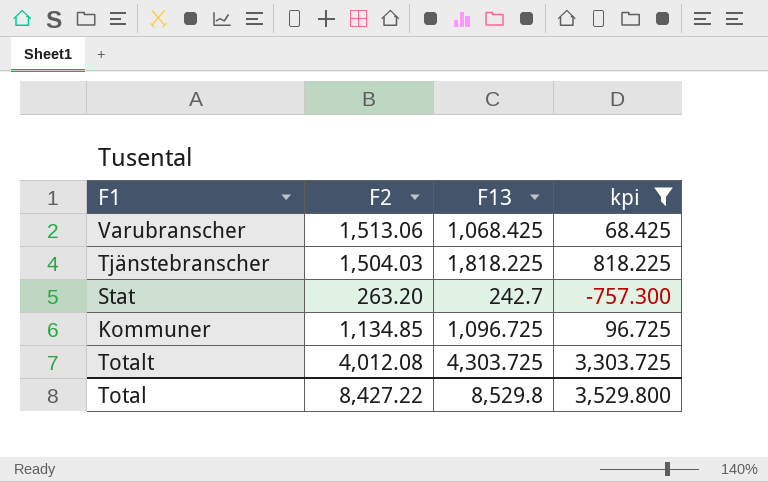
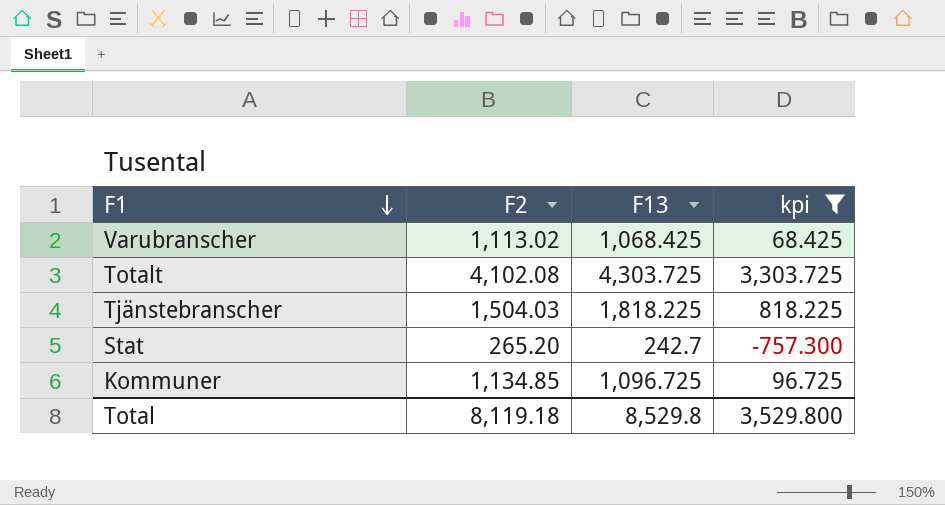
row order: none -> F1 descending
Varubranscher | F2: 1,513.06 -> 1,113.02
Totalt | F2: 4,012.08 -> 4,102.08
Stat | F2: 263.20 -> 265.20
Total | F2: 8,427.22 -> 8,119.18

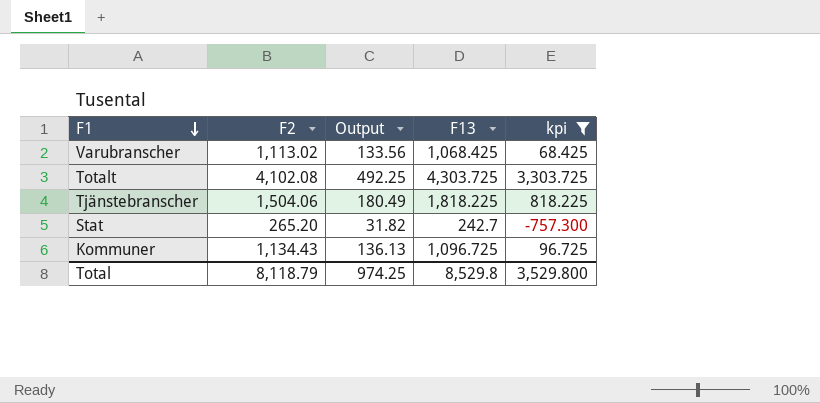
column Output | formula: none -> [F2] * 0.12
Tjänstebranscher | F2: 1,504.03 -> 1,504.06
Kommuner | F2: 1,134.85 -> 1,134.43
Total | F2: 8,119.18 -> 8,118.79

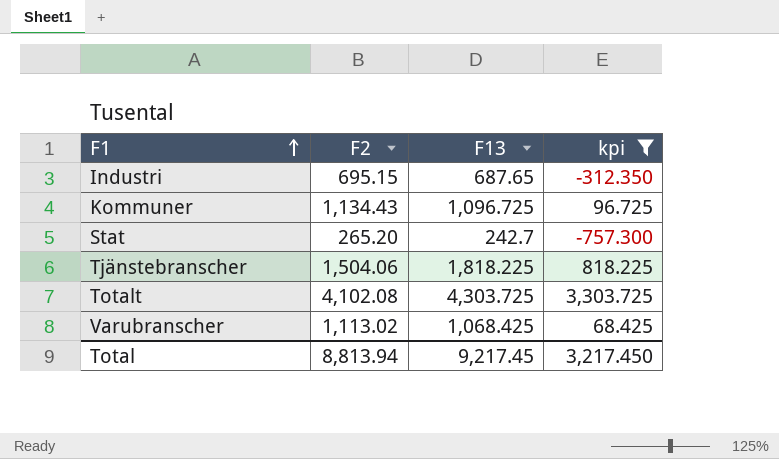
row order: F1 descending -> F1 ascending
column Output | formula: [F2] * 0.12 -> none
row Industri: none -> 695.15 | 687.65 | -312.350
Total | F2: 8,118.79 -> 8,813.94
Total | F13: 8,529.8 -> 9,217.45
Total | kpi: 3,529.800 -> 3,217.450

